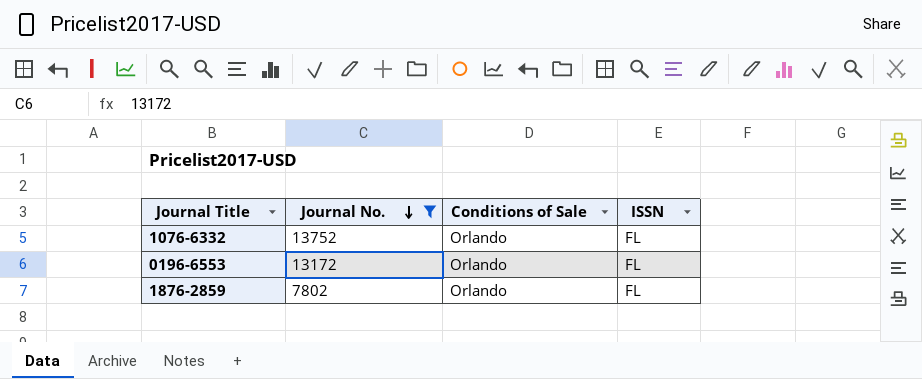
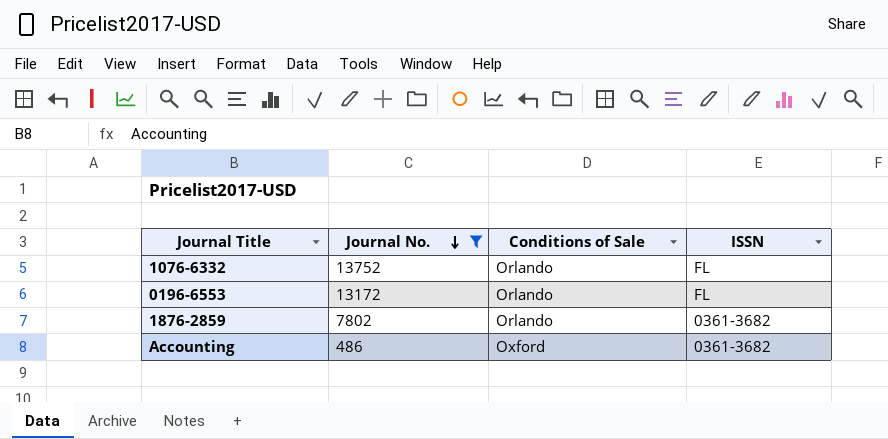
1876-2859 | ISSN: FL -> 0361-3682
row Accounting: none -> 486 | Oxford | 0361-3682

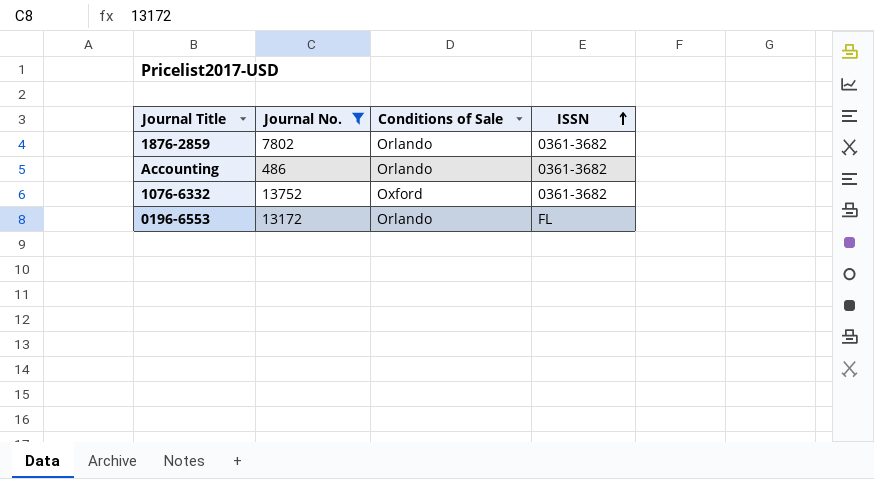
row order: Journal No. descending -> ISSN ascending
Accounting | Conditions of Sale: Oxford -> Orlando
1076-6332 | Conditions of Sale: Orlando -> Oxford
1076-6332 | ISSN: FL -> 0361-3682

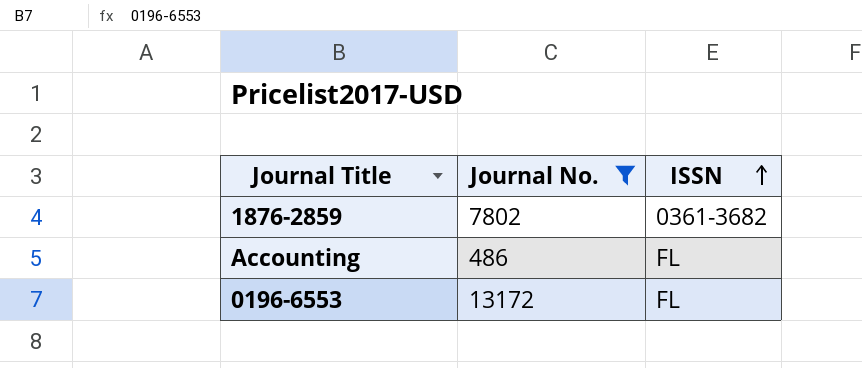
column Conditions of Sale | position: 3 -> none
row 1076-6332: 13752 | Oxford | 0361-3682 -> none
Accounting | ISSN: 0361-3682 -> FL

